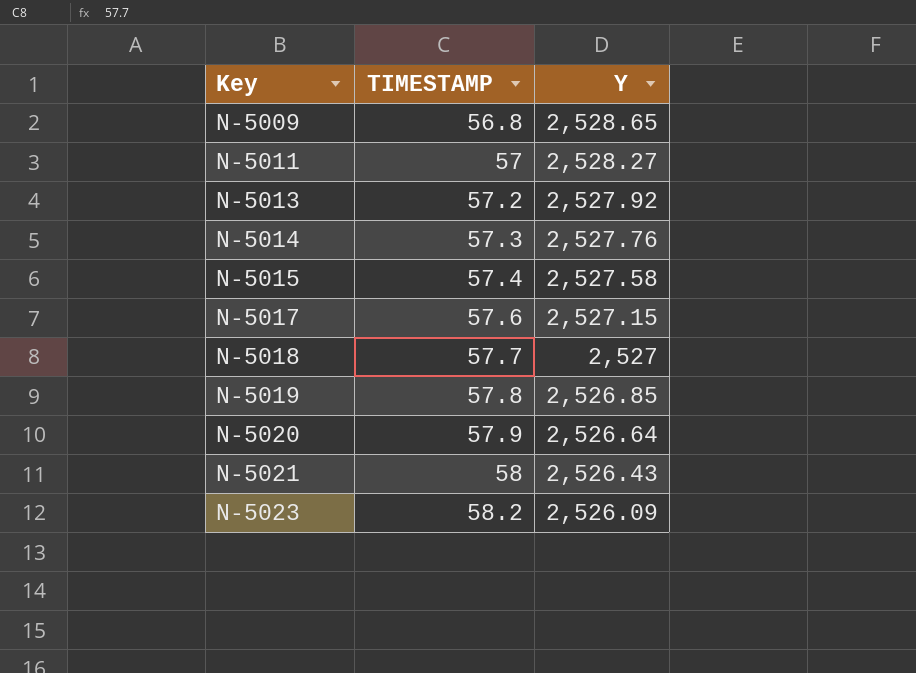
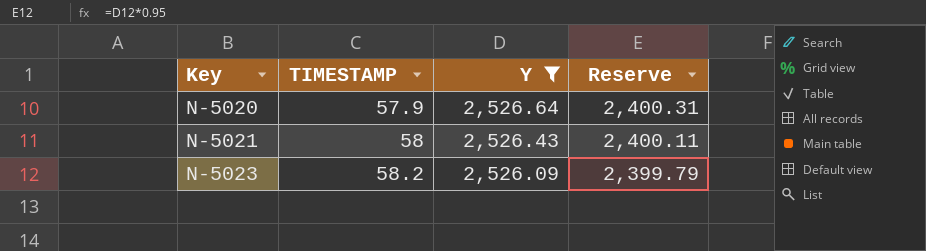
filter: none -> Y <= 2,526.64
column Reserve | formula: none -> [Y] * 0.95

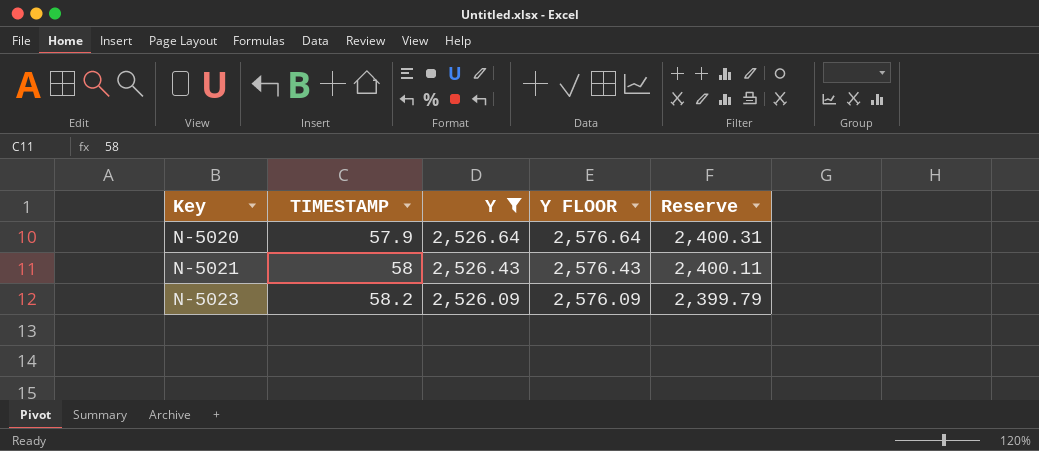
column Y FLOOR | formula: none -> [Y] + 50

